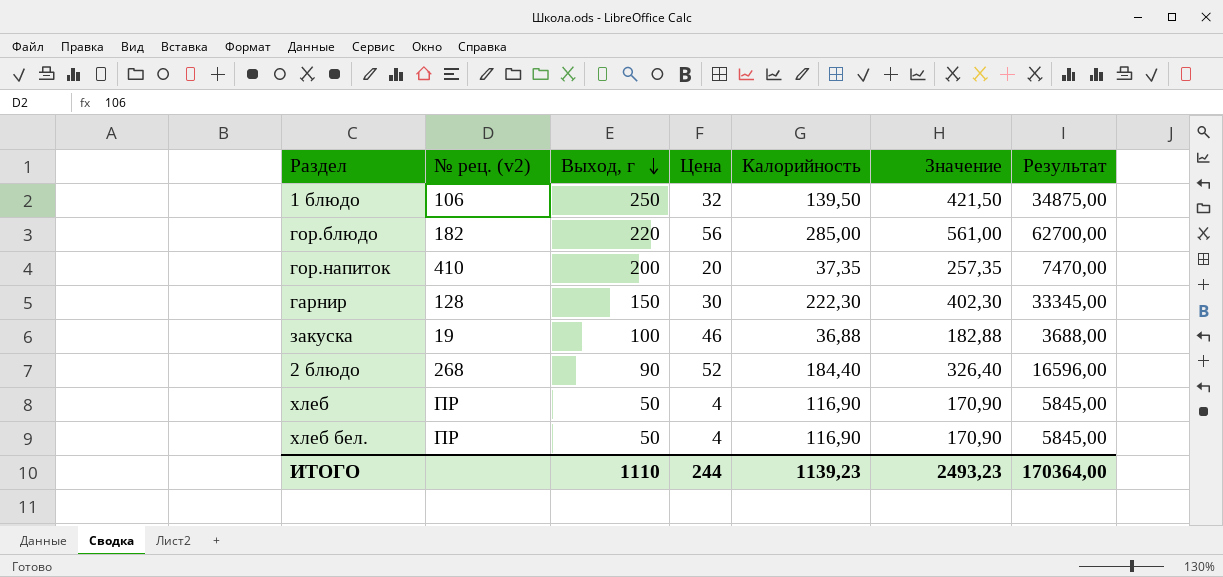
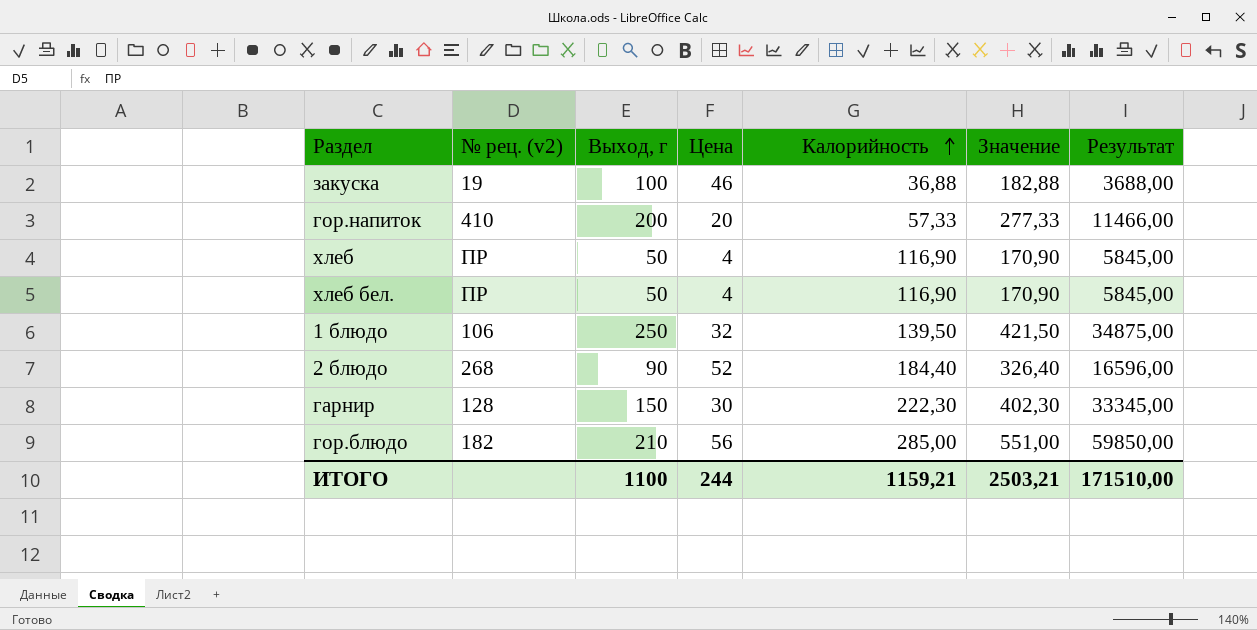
row order: Выход, г descending -> Калорийность ascending
гор.напиток | Калорийность: 37,35 -> 57,33
гор.напиток | Значение: 257,35 -> 277,33
гор.напиток | Результат: 7470,00 -> 11466,00
гор.блюдо | Выход, г: 220 -> 210
гор.блюдо | Значение: 561,00 -> 551,00
гор.блюдо | Результат: 62700,00 -> 59850,00
ИТОГО | Выход, г: 1110 -> 1100
ИТОГО | Калорийность: 1139,23 -> 1159,21
ИТОГО | Значение: 2493,23 -> 2503,21
ИТОГО | Результат: 170364,00 -> 171510,00

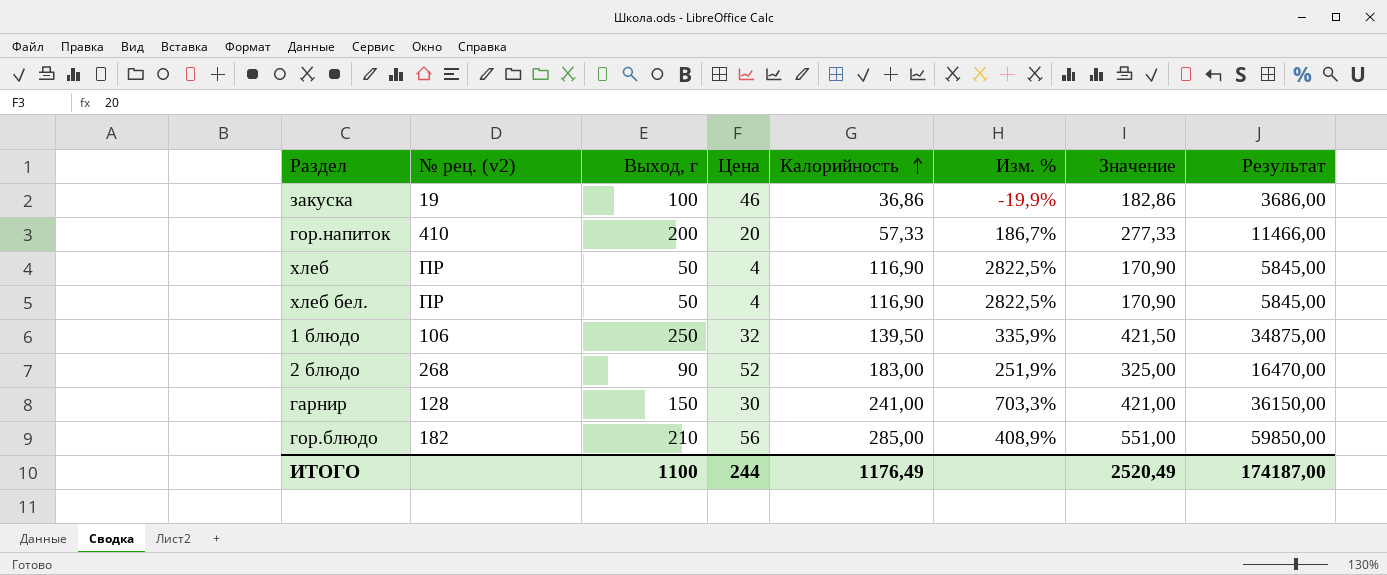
column Изм. % | formula: none -> ([Калорийность] - [Цена]) / [Цена]
закуска | Калорийность: 36,88 -> 36,86
закуска | Значение: 182,88 -> 182,86
закуска | Результат: 3688,00 -> 3686,00
2 блюдо | Калорийность: 184,40 -> 183,00
2 блюдо | Значение: 326,40 -> 325,00
2 блюдо | Результат: 16596,00 -> 16470,00
гарнир | Калорийность: 222,30 -> 241,00
гарнир | Значение: 402,30 -> 421,00
гарнир | Результат: 33345,00 -> 36150,00
ИТОГО | Калорийность: 1159,21 -> 1176,49
ИТОГО | Значение: 2503,21 -> 2520,49
ИТОГО | Результат: 171510,00 -> 174187,00

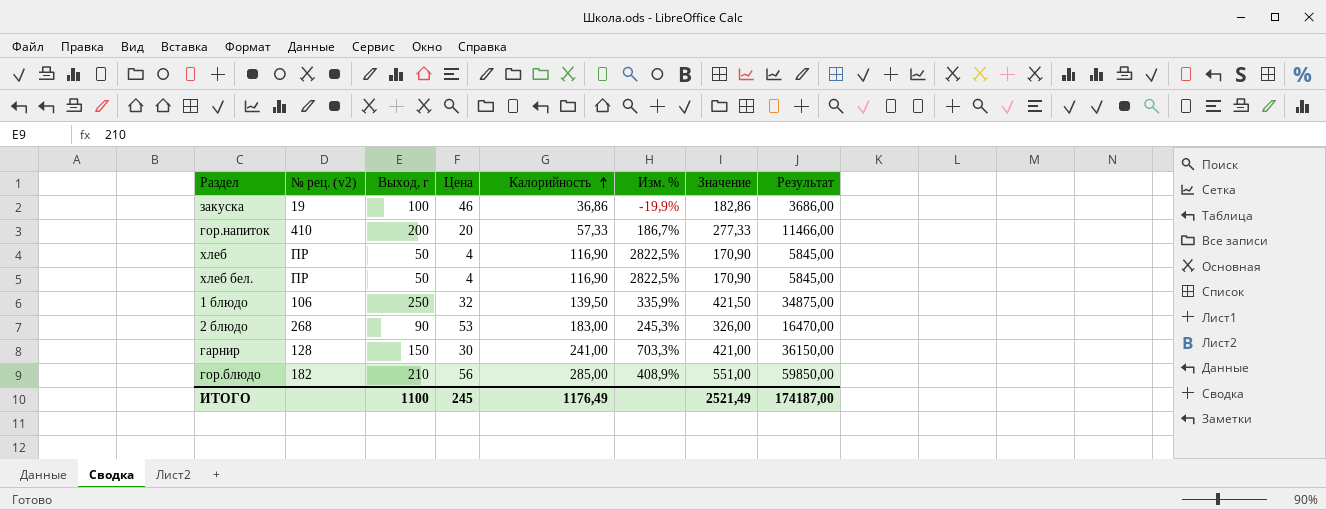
2 блюдо | Цена: 52 -> 53
2 блюдо | Изм. %: 251,9% -> 245,3%
2 блюдо | Значение: 325,00 -> 326,00
ИТОГО | Цена: 244 -> 245
ИТОГО | Значение: 2520,49 -> 2521,49

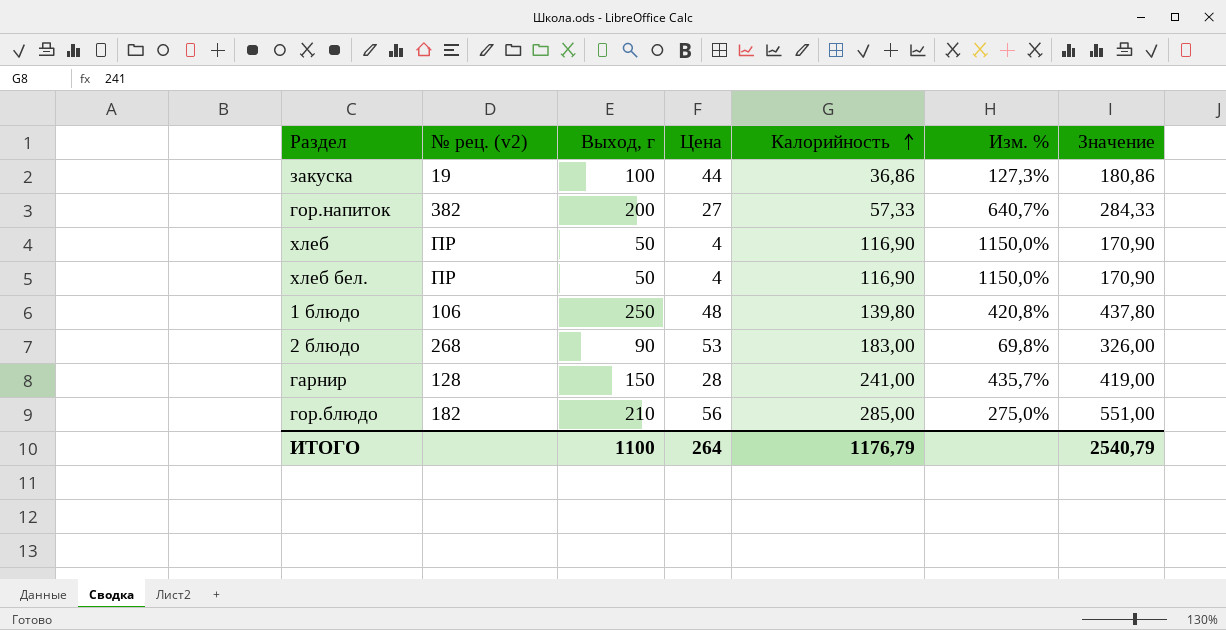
column Результат | formula: [Выход, г] * [Калорийность] -> none
column Изм. % | formula: ([Калорийность] - [Цена]) / [Цена] -> ([Выход, г] - [Цена]) / [Цена]
закуска | Цена: 46 -> 44
закуска | Значение: 182,86 -> 180,86
гор.напиток | № рец. (v2): 410 -> 382
гор.напиток | Цена: 20 -> 27
гор.напиток | Значение: 277,33 -> 284,33
1 блюдо | Цена: 32 -> 48
1 блюдо | Калорийность: 139,50 -> 139,80
1 блюдо | Значение: 421,50 -> 437,80
гарнир | Цена: 30 -> 28
гарнир | Значение: 421,00 -> 419,00
ИТОГО | Цена: 245 -> 264
ИТОГО | Калорийность: 1176,49 -> 1176,79
ИТОГО | Значение: 2521,49 -> 2540,79

